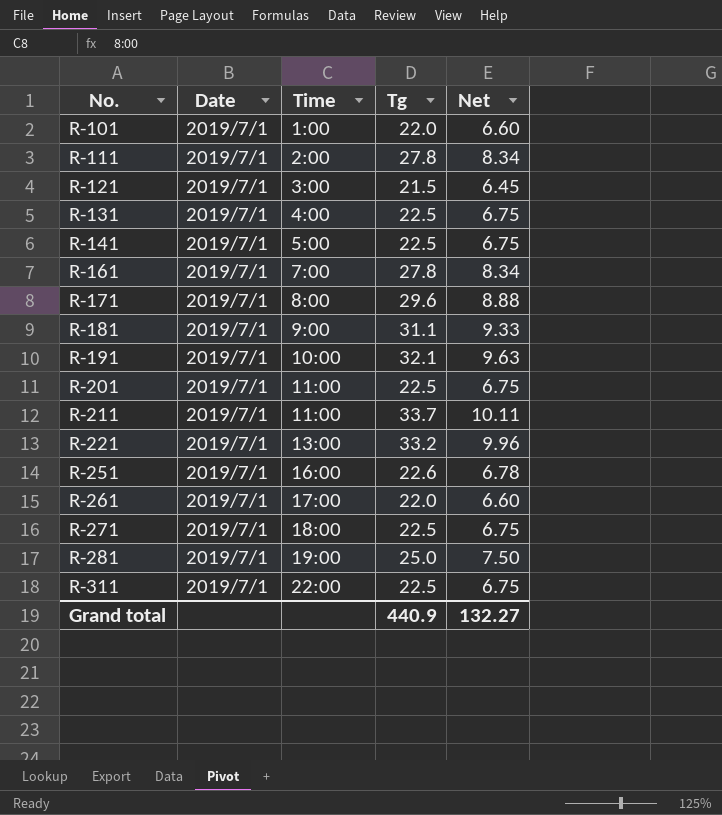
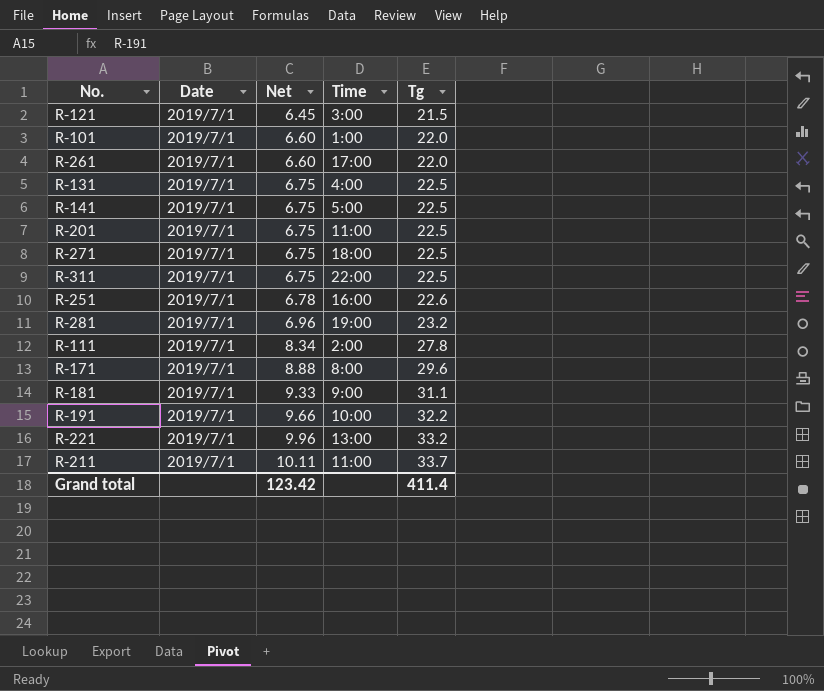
row order: No. ascending -> Net ascending
column Net | position: 5 -> 3
row R-161: 2019/7/1 | 7:00 | 27.8 | 8.34 -> none
R-281 | Net: 7.50 -> 6.96
R-281 | Tg: 25.0 -> 23.2
R-191 | Net: 9.63 -> 9.66
R-191 | Tg: 32.1 -> 32.2
Grand total | Net: 132.27 -> 123.42
Grand total | Tg: 440.9 -> 411.4

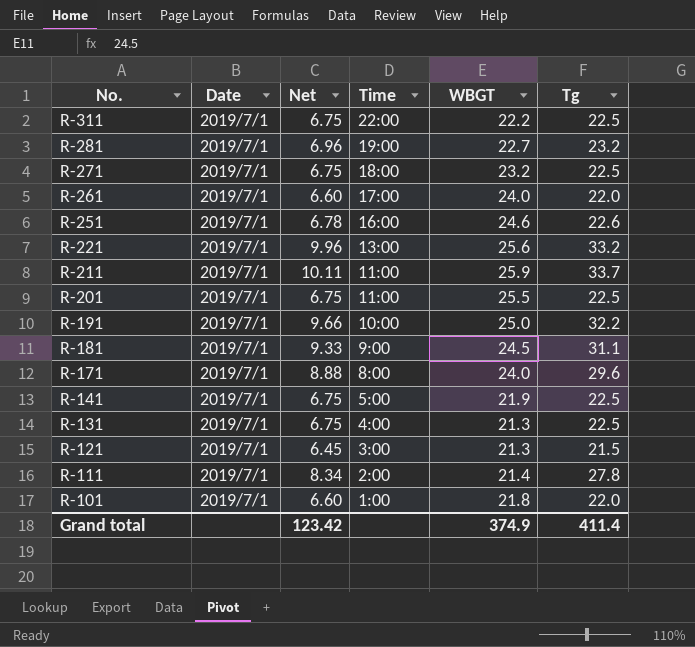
row order: Net ascending -> No. descending
column WBGT | position: none -> 5

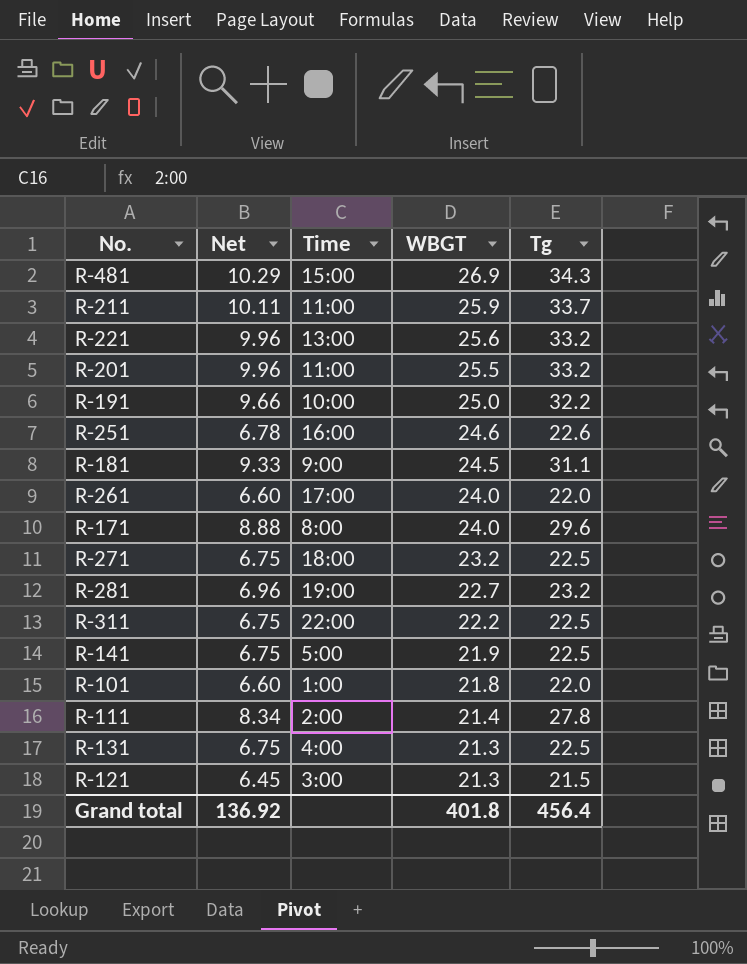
row order: No. descending -> WBGT descending
column Date | position: 2 -> none
row R-481: none -> 10.29 | 15:00 | 26.9 | 34.3
R-201 | Net: 6.75 -> 9.96
R-201 | Tg: 22.5 -> 33.2
Grand total | Net: 123.42 -> 136.92
Grand total | WBGT: 374.9 -> 401.8
Grand total | Tg: 411.4 -> 456.4

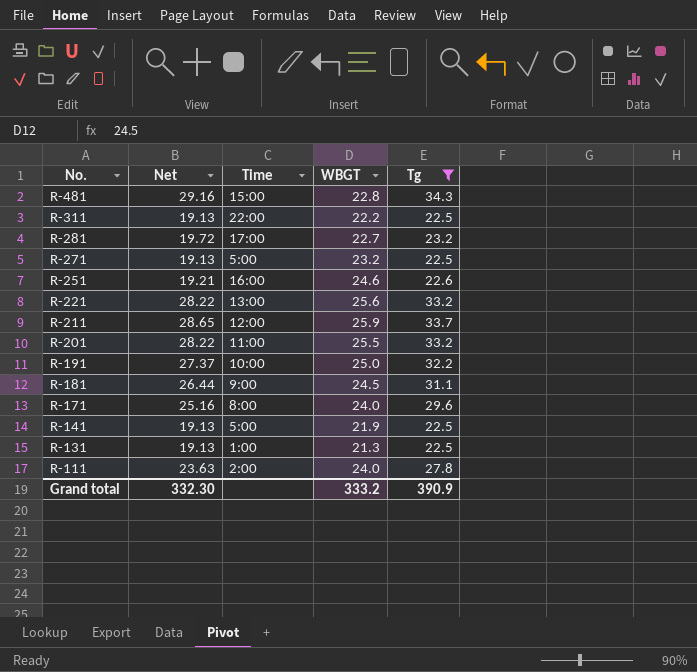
filter: none -> Tg >= 22.5
row order: WBGT descending -> No. descending
column Net | formula: [Tg] * 0.3 -> [Tg] * 0.85
R-481 | WBGT: 26.9 -> 22.8
R-281 | Time: 19:00 -> 17:00
R-271 | Time: 18:00 -> 5:00
R-211 | Time: 11:00 -> 12:00
R-131 | Time: 4:00 -> 1:00
R-111 | WBGT: 21.4 -> 24.0
Grand total | Net: 136.92 -> 332.30
Grand total | WBGT: 401.8 -> 333.2
Grand total | Tg: 456.4 -> 390.9

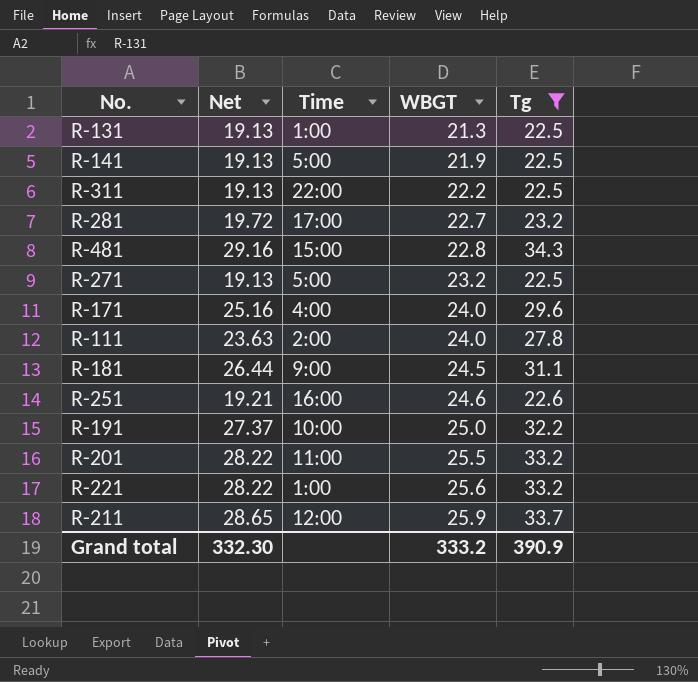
row order: No. descending -> WBGT ascending
R-171 | Time: 8:00 -> 4:00
R-221 | Time: 13:00 -> 1:00

